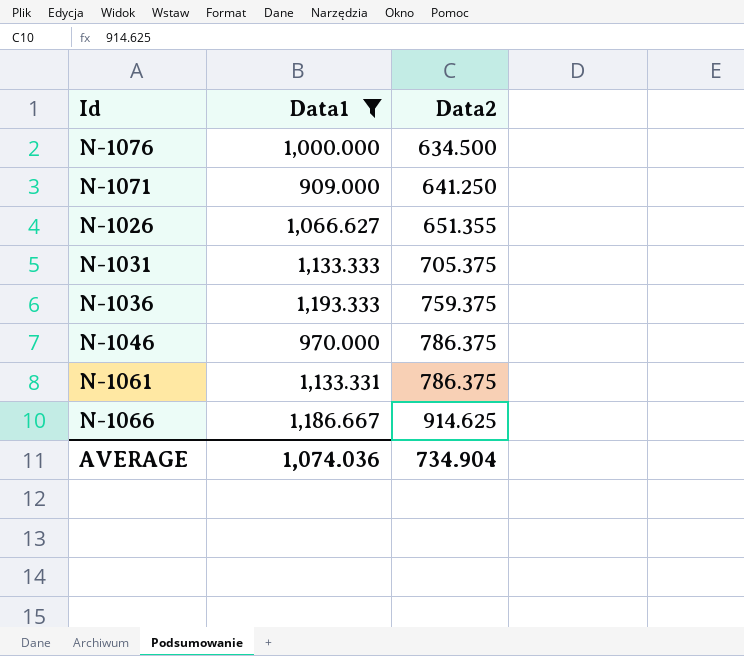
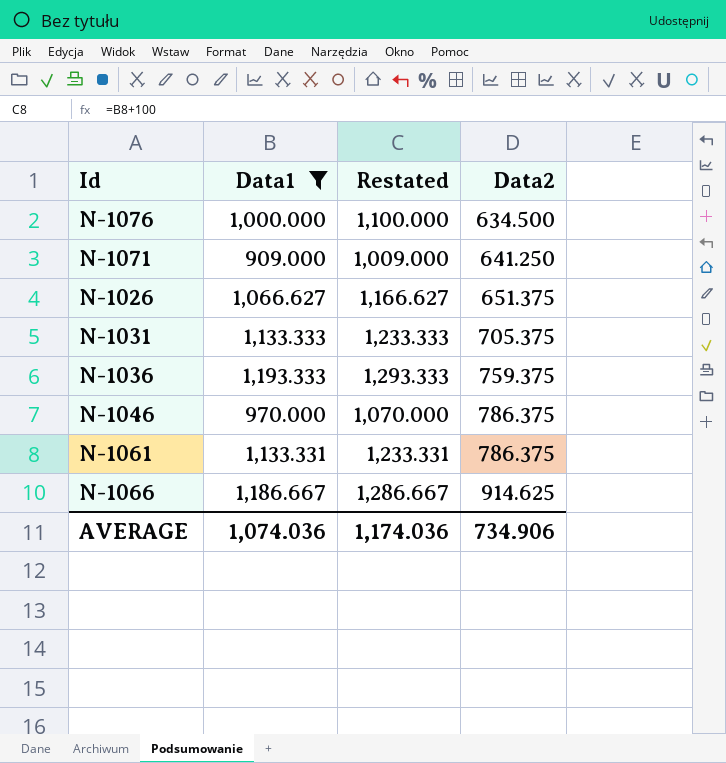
column Restated | formula: none -> [Data1] + 100
N-1026 | Data2: 651.355 -> 651.375
AVERAGE | Data2: 734.904 -> 734.906

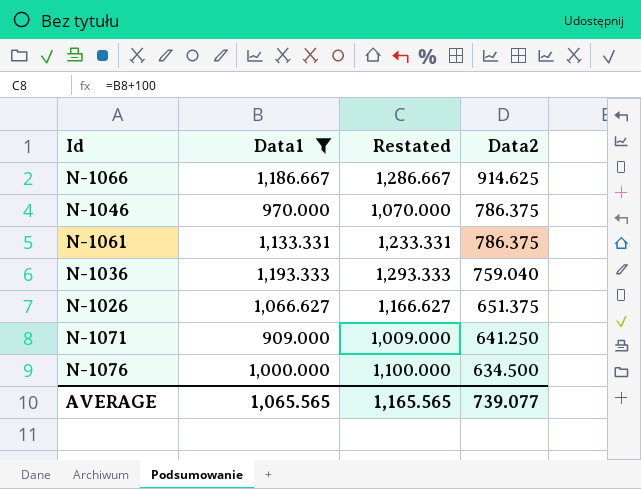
row order: Data2 ascending -> Data2 descending
row N-1031: 1,133.333 | 1,233.333 | 705.375 -> none
N-1036 | Data2: 759.375 -> 759.040
AVERAGE | Data1: 1,074.036 -> 1,065.565
AVERAGE | Restated: 1,174.036 -> 1,165.565
AVERAGE | Data2: 734.906 -> 739.077

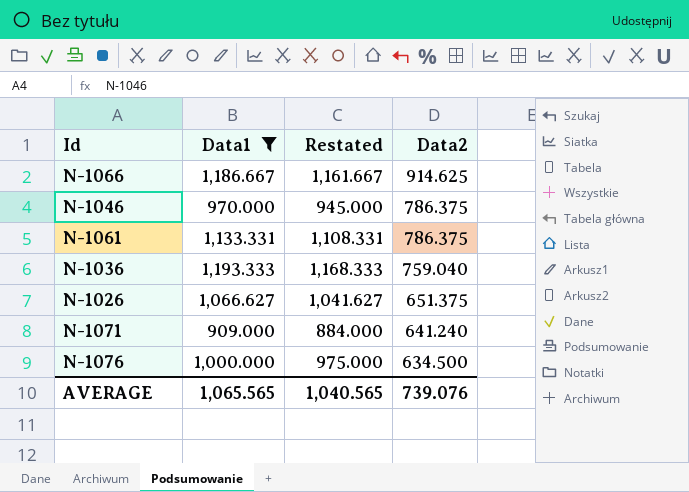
column Restated | formula: [Data1] + 100 -> [Data1] - 25
N-1071 | Data2: 641.250 -> 641.240
AVERAGE | Restated: 1,165.565 -> 1,040.565
AVERAGE | Data2: 739.077 -> 739.076

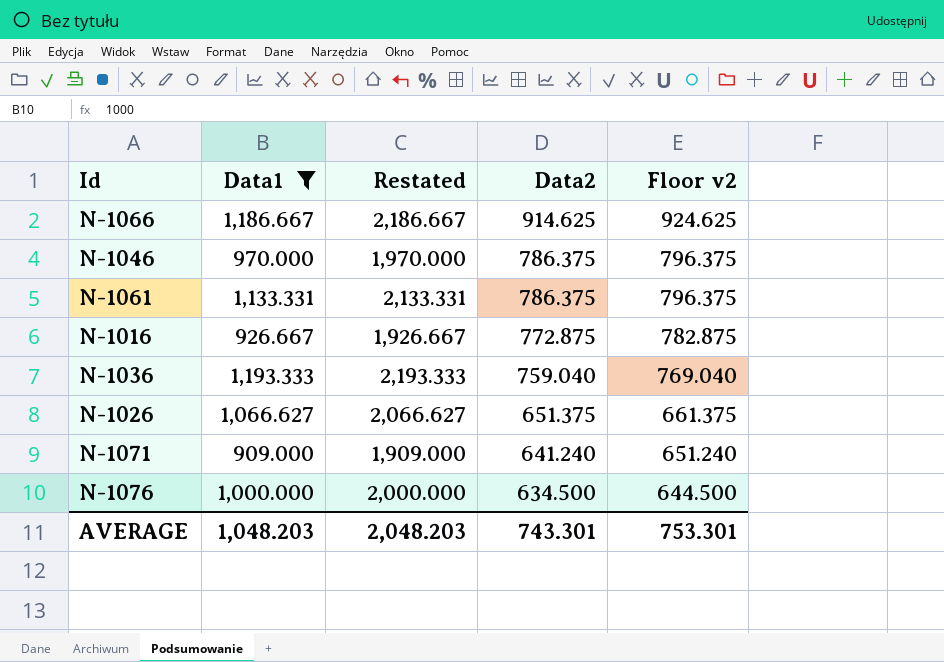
column Restated | formula: [Data1] - 25 -> [Data1] + 1000
column Floor v2 | formula: none -> [Data2] + 10
row N-1016: none -> 926.667 | 1,926.667 | 772.875 | 782.875
AVERAGE | Data1: 1,065.565 -> 1,048.203
AVERAGE | Restated: 1,040.565 -> 2,048.203
AVERAGE | Data2: 739.076 -> 743.301

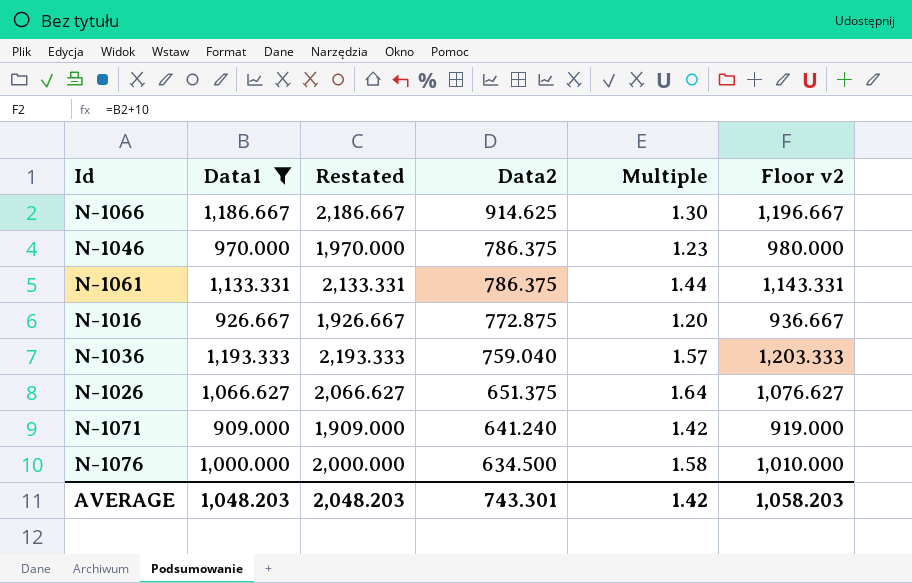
column Multiple | formula: none -> [Data1] / [Data2]
column Floor v2 | formula: [Data2] + 10 -> [Data1] + 10
AVERAGE | Floor v2: 753.301 -> 1,058.203

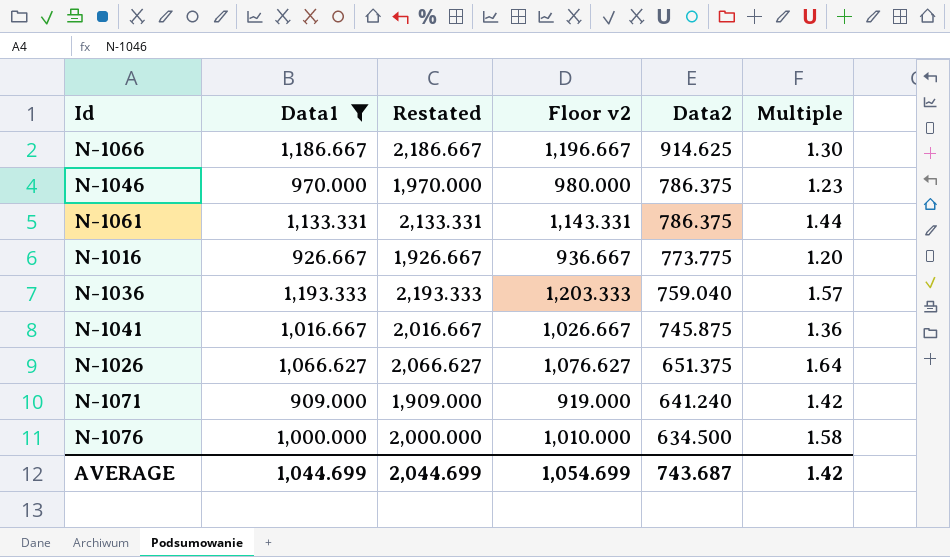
column Floor v2 | position: 6 -> 4
N-1016 | Data2: 772.875 -> 773.775
row N-1041: none -> 1,016.667 | 2,016.667 | 1,026.667 | 745.875 | 1.36
AVERAGE | Data1: 1,048.203 -> 1,044.699
AVERAGE | Restated: 2,048.203 -> 2,044.699
AVERAGE | Floor v2: 1,058.203 -> 1,054.699
AVERAGE | Data2: 743.301 -> 743.687

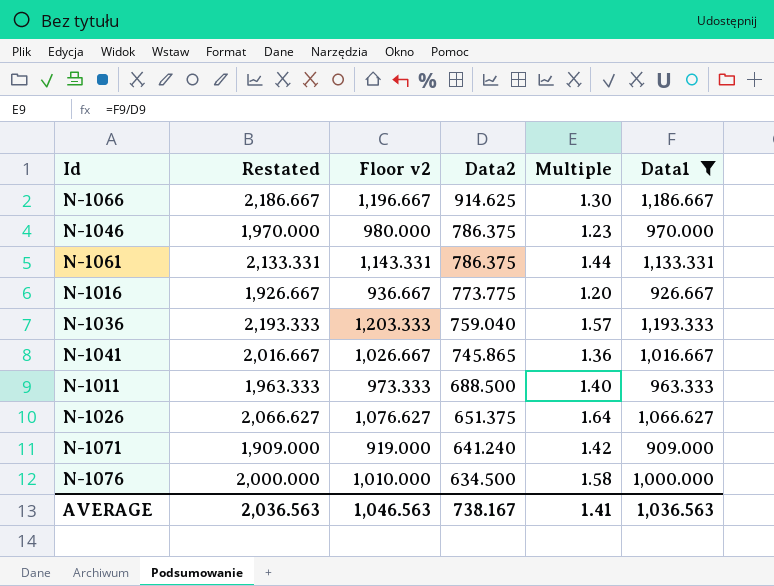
column Data1 | position: 2 -> 6
N-1041 | Data2: 745.875 -> 745.865
row N-1011: none -> 1,963.333 | 973.333 | 688.500 | 1.40 | 963.333
AVERAGE | Restated: 2,044.699 -> 2,036.563
AVERAGE | Floor v2: 1,054.699 -> 1,046.563
AVERAGE | Data2: 743.687 -> 738.167
AVERAGE | Multiple: 1.42 -> 1.41
AVERAGE | Data1: 1,044.699 -> 1,036.563

